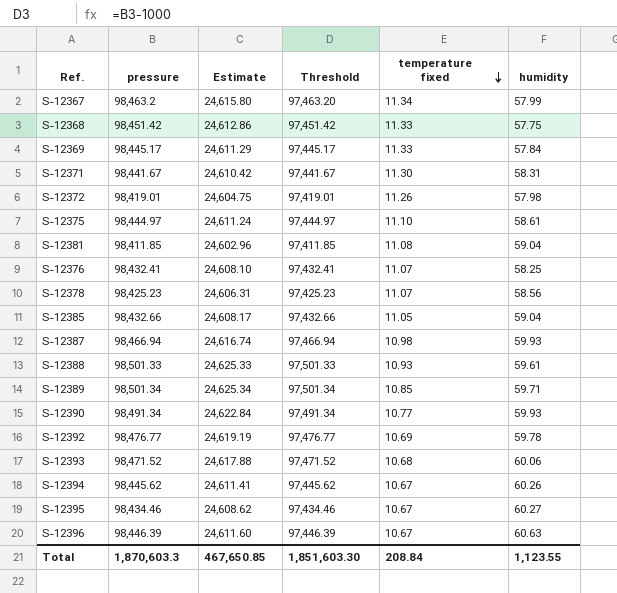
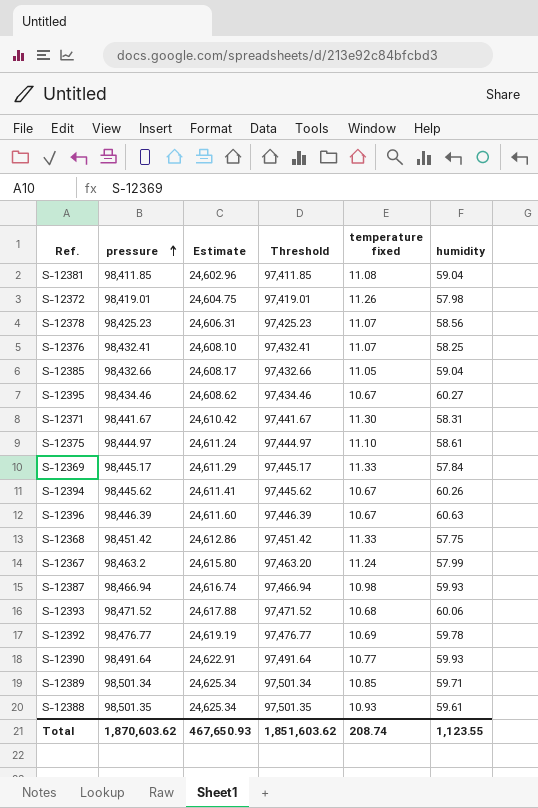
row order: temperature fixed descending -> pressure ascending
S-12367 | temperature fixed: 11.34 -> 11.24
S-12390 | pressure: 98,491.34 -> 98,491.64
S-12390 | Estimate: 24,622.84 -> 24,622.91
S-12390 | Threshold: 97,491.34 -> 97,491.64
S-12388 | pressure: 98,501.33 -> 98,501.35
S-12388 | Estimate: 24,625.33 -> 24,625.34
S-12388 | Threshold: 97,501.33 -> 97,501.35
Total | pressure: 1,870,603.3 -> 1,870,603.62
Total | Estimate: 467,650.85 -> 467,650.93
Total | Threshold: 1,851,603.30 -> 1,851,603.62
Total | temperature fixed: 208.84 -> 208.74

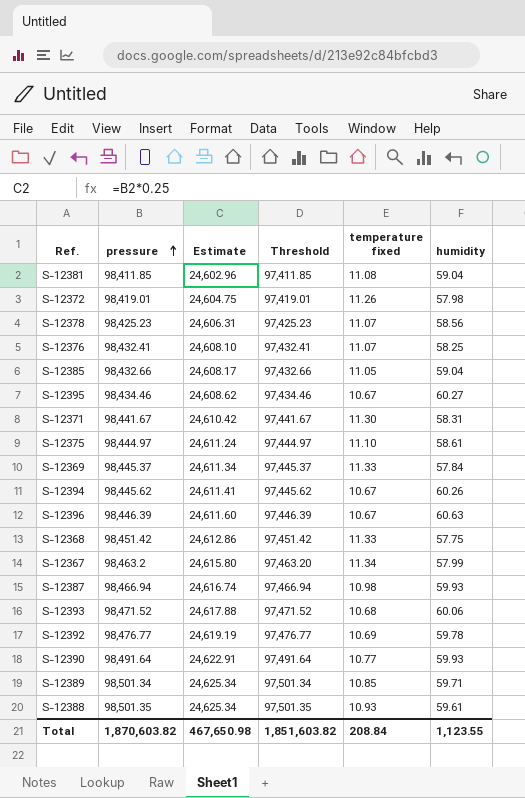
S-12369 | pressure: 98,445.17 -> 98,445.37
S-12369 | Estimate: 24,611.29 -> 24,611.34
S-12369 | Threshold: 97,445.17 -> 97,445.37
S-12367 | temperature fixed: 11.24 -> 11.34
Total | pressure: 1,870,603.62 -> 1,870,603.82
Total | Estimate: 467,650.93 -> 467,650.98
Total | Threshold: 1,851,603.62 -> 1,851,603.82
Total | temperature fixed: 208.74 -> 208.84

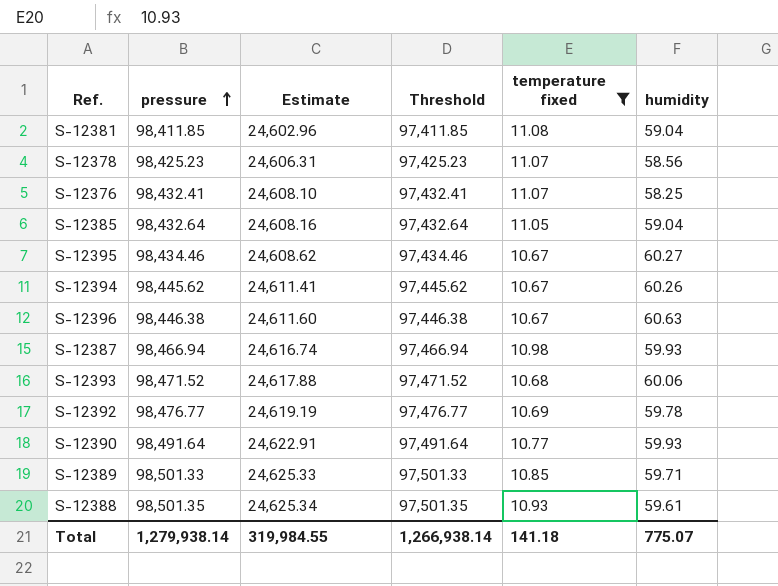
filter: none -> temperature fixed <= 11.08
S-12385 | pressure: 98,432.66 -> 98,432.64
S-12385 | Estimate: 24,608.17 -> 24,608.16
S-12385 | Threshold: 97,432.66 -> 97,432.64
S-12396 | pressure: 98,446.39 -> 98,446.38
S-12396 | Threshold: 97,446.39 -> 97,446.38
S-12389 | pressure: 98,501.34 -> 98,501.33
S-12389 | Estimate: 24,625.34 -> 24,625.33
S-12389 | Threshold: 97,501.34 -> 97,501.33
Total | pressure: 1,870,603.82 -> 1,279,938.14
Total | Estimate: 467,650.98 -> 319,984.55
Total | Threshold: 1,851,603.82 -> 1,266,938.14
Total | temperature fixed: 208.84 -> 141.18
Total | humidity: 1,123.55 -> 775.07

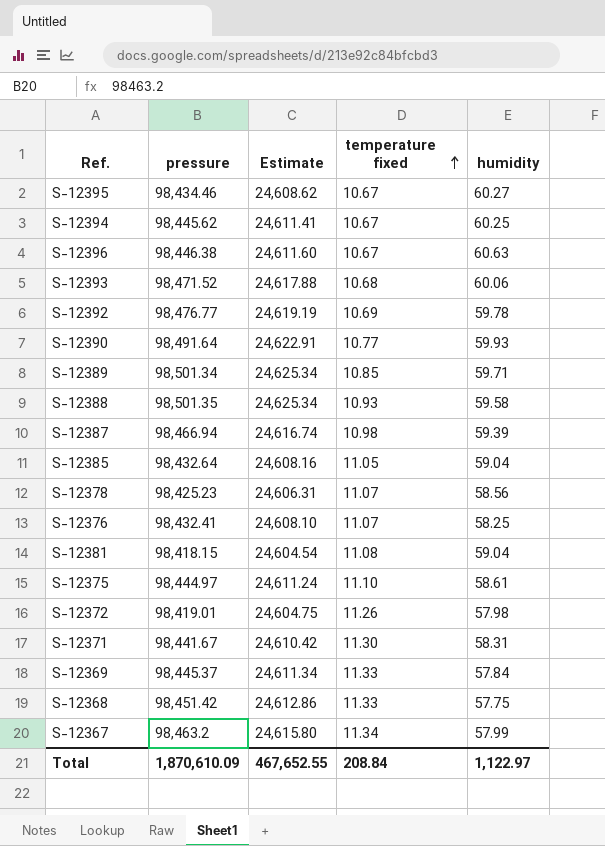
filter: temperature fixed <= 11.08 -> none
row order: pressure ascending -> temperature fixed ascending
column Threshold | formula: [pressure] - 1000 -> none
S-12394 | humidity: 60.26 -> 60.25
S-12389 | pressure: 98,501.33 -> 98,501.34
S-12389 | Estimate: 24,625.33 -> 24,625.34
S-12388 | humidity: 59.61 -> 59.58
S-12387 | humidity: 59.93 -> 59.39
S-12381 | pressure: 98,411.85 -> 98,418.15
S-12381 | Estimate: 24,602.96 -> 24,604.54
Total | pressure: 1,279,938.14 -> 1,870,610.09
Total | Estimate: 319,984.55 -> 467,652.55
Total | temperature fixed: 141.18 -> 208.84
Total | humidity: 775.07 -> 1,122.97

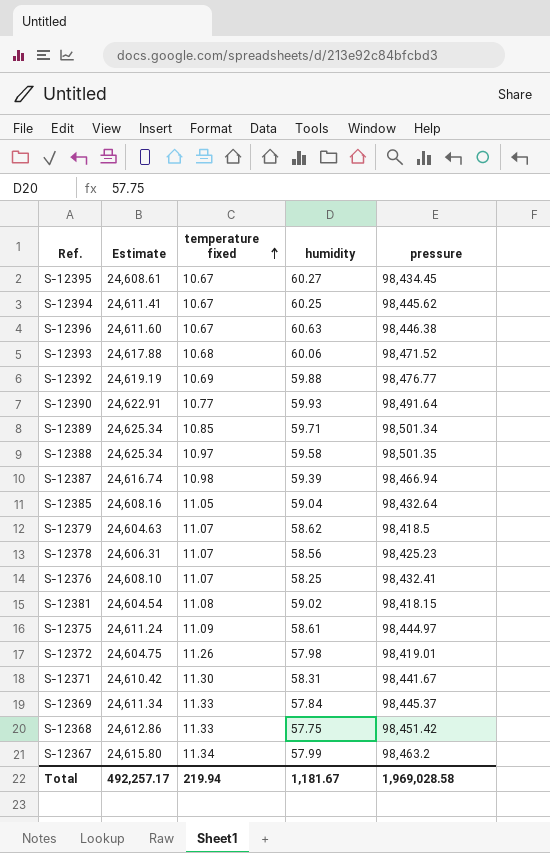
column pressure | position: 2 -> 5
S-12395 | Estimate: 24,608.62 -> 24,608.61
S-12395 | pressure: 98,434.46 -> 98,434.45
S-12392 | humidity: 59.78 -> 59.88
S-12388 | temperature fixed: 10.93 -> 10.97
row S-12379: none -> 24,604.63 | 11.07 | 58.62 | 98,418.5
S-12381 | humidity: 59.04 -> 59.02
S-12375 | temperature fixed: 11.10 -> 11.09
Total | Estimate: 467,652.55 -> 492,257.17
Total | temperature fixed: 208.84 -> 219.94
Total | humidity: 1,122.97 -> 1,181.67
Total | pressure: 1,870,610.09 -> 1,969,028.58

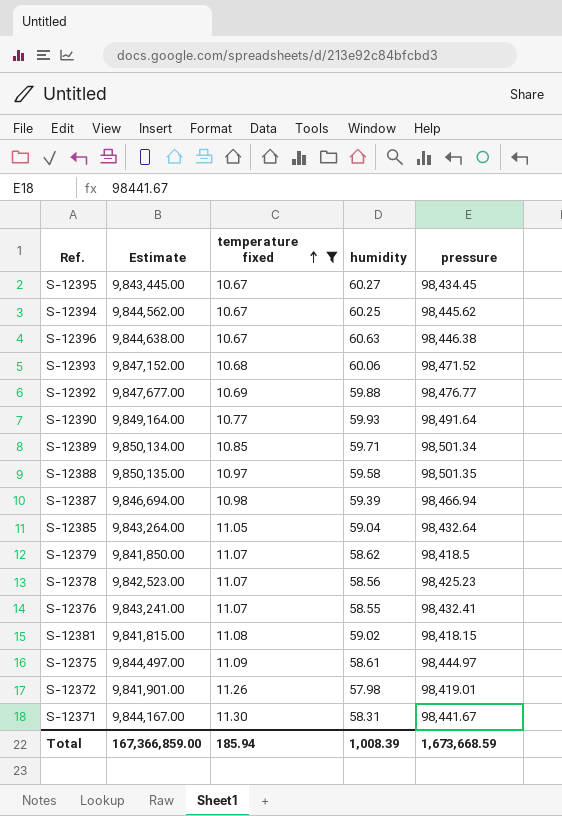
filter: none -> temperature fixed <= 11.30
column Estimate | formula: [pressure] * 0.25 -> [pressure] * 100
S-12376 | humidity: 58.25 -> 58.55
Total | Estimate: 492,257.17 -> 167,366,859.00
Total | temperature fixed: 219.94 -> 185.94
Total | humidity: 1,181.67 -> 1,008.39
Total | pressure: 1,969,028.58 -> 1,673,668.59

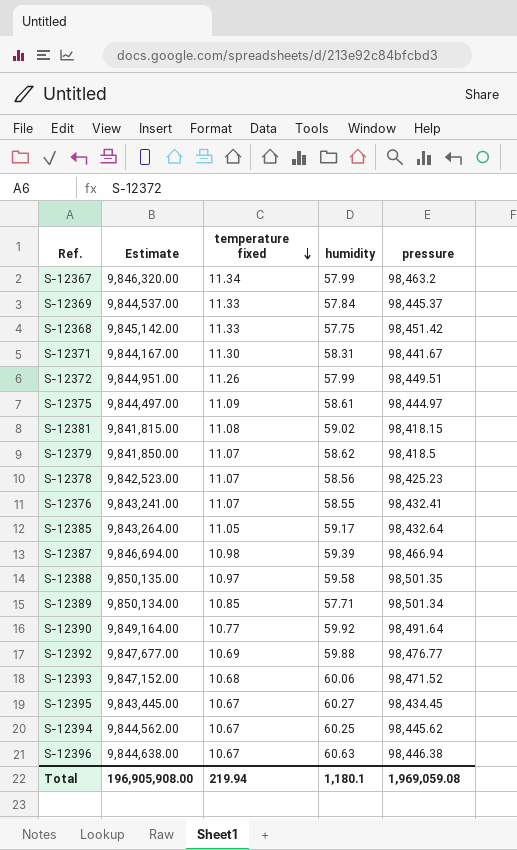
filter: temperature fixed <= 11.30 -> none
row order: temperature fixed ascending -> temperature fixed descending
S-12372 | Estimate: 9,841,901.00 -> 9,844,951.00
S-12372 | humidity: 57.98 -> 57.99
S-12372 | pressure: 98,419.01 -> 98,449.51
S-12385 | humidity: 59.04 -> 59.17
S-12389 | humidity: 59.71 -> 57.71
S-12390 | humidity: 59.93 -> 59.92
Total | Estimate: 167,366,859.00 -> 196,905,908.00
Total | temperature fixed: 185.94 -> 219.94
Total | humidity: 1,008.39 -> 1,180.1
Total | pressure: 1,673,668.59 -> 1,969,059.08

